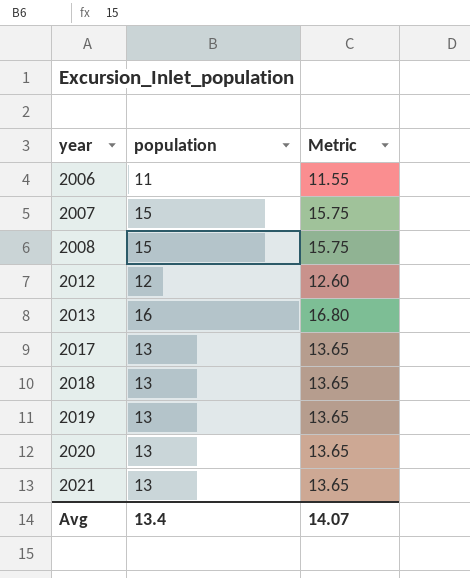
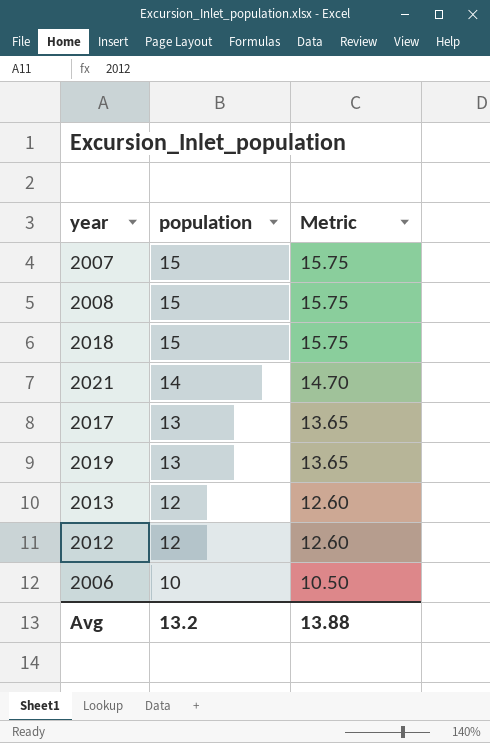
row order: year ascending -> population descending
row 2020: 13 | 13.65 -> none
2018 | population: 13 -> 15
2018 | Metric: 13.65 -> 15.75
2021 | population: 13 -> 14
2021 | Metric: 13.65 -> 14.70
2013 | population: 16 -> 12
2013 | Metric: 16.80 -> 12.60
2006 | population: 11 -> 10
2006 | Metric: 11.55 -> 10.50
Avg | population: 13.4 -> 13.2
Avg | Metric: 14.07 -> 13.88

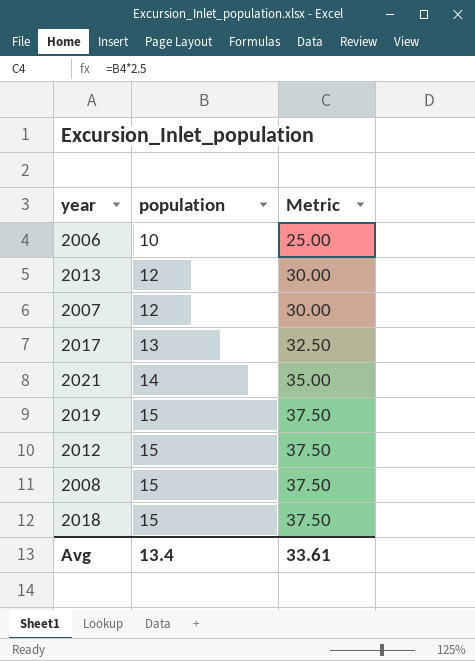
row order: population descending -> population ascending
column Metric | formula: [population] * 1.05 -> [population] * 2.5
2007 | population: 15 -> 12
2019 | population: 13 -> 15
2012 | population: 12 -> 15
Avg | population: 13.2 -> 13.4
Avg | Metric: 13.88 -> 33.61

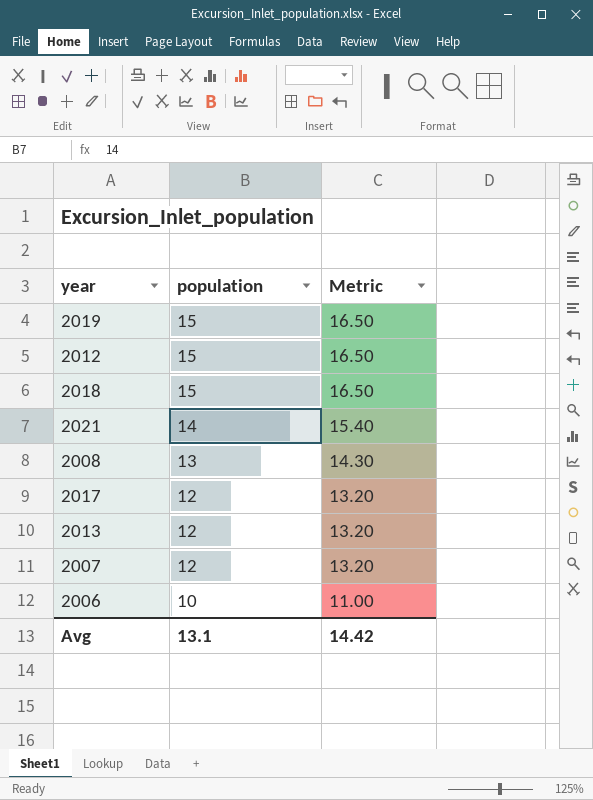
row order: population ascending -> population descending
column Metric | formula: [population] * 2.5 -> [population] * 1.1
2008 | population: 15 -> 13
2017 | population: 13 -> 12
Avg | population: 13.4 -> 13.1
Avg | Metric: 33.61 -> 14.42

